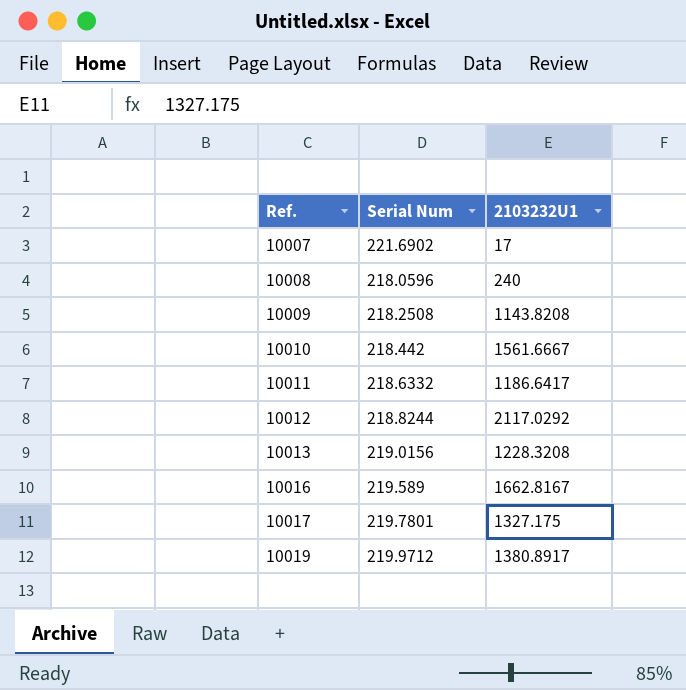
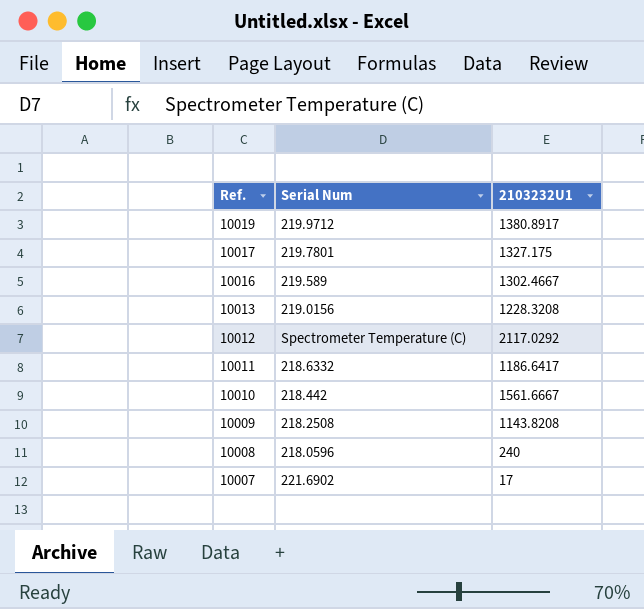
row order: Ref. ascending -> Ref. descending
10016 | 2103232U1: 1662.8167 -> 1302.4667
10012 | Serial Num: 218.8244 -> Spectrometer Temperature (C)

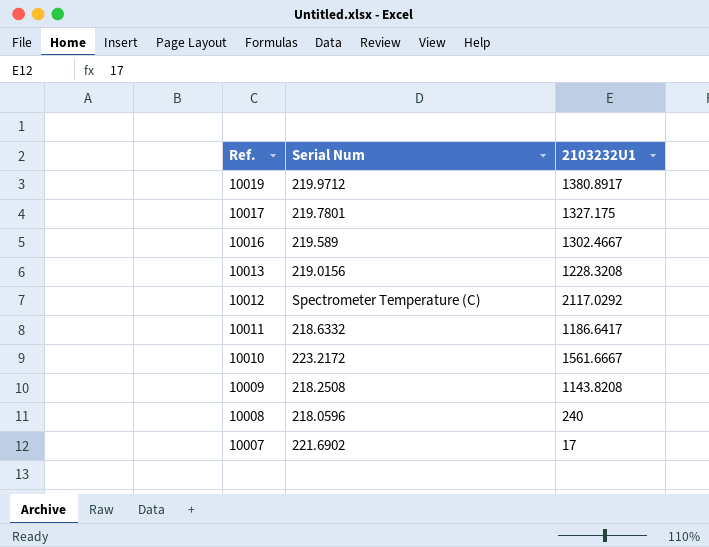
10010 | Serial Num: 218.442 -> 223.2172

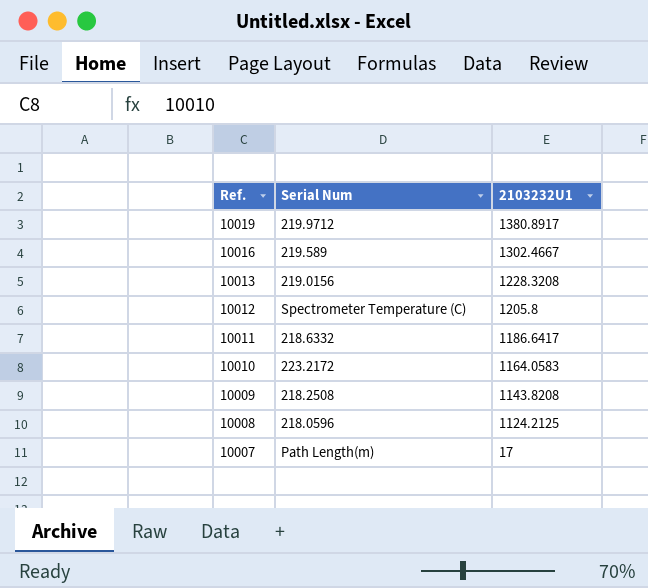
row 10017: 219.7801 | 1327.175 -> none
10012 | 2103232U1: 2117.0292 -> 1205.8
10010 | 2103232U1: 1561.6667 -> 1164.0583
10008 | 2103232U1: 240 -> 1124.2125
10007 | Serial Num: 221.6902 -> Path Length(m)

